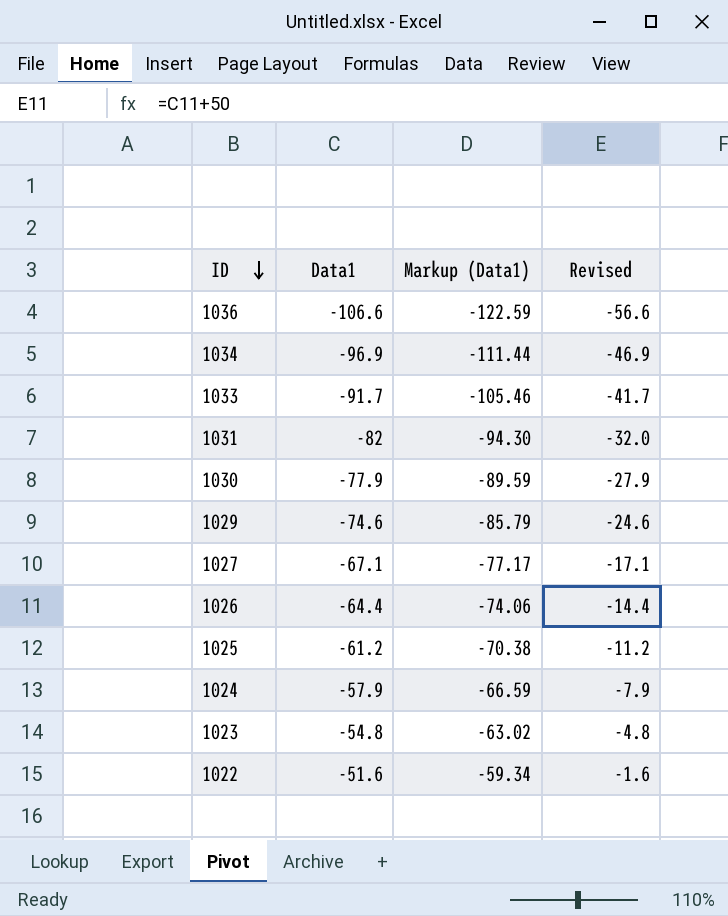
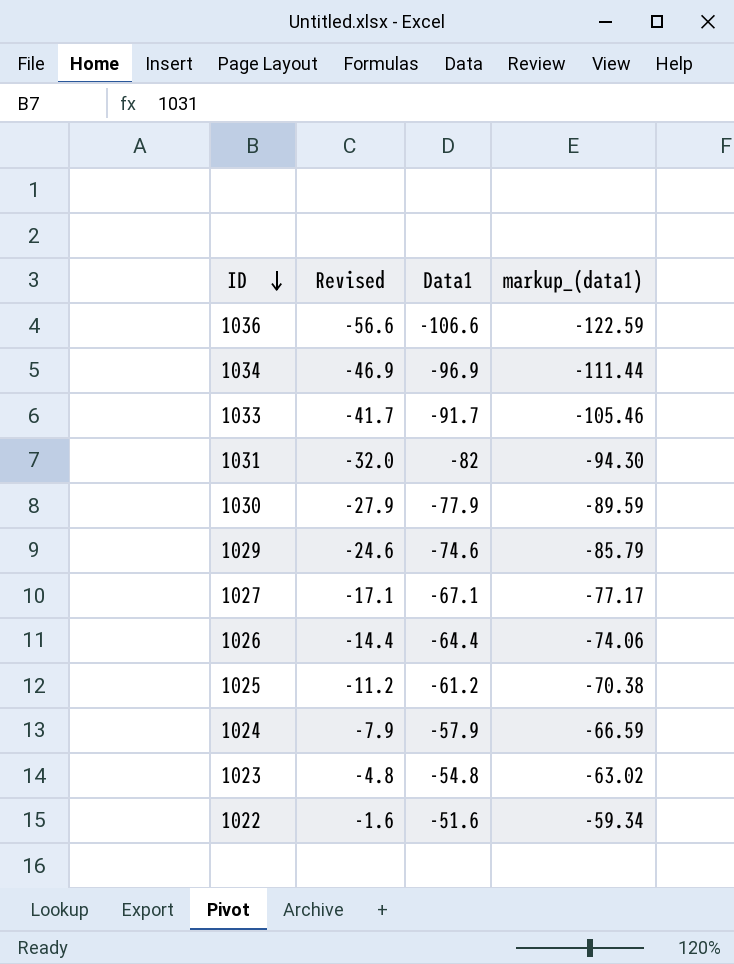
column Revised | position: 4 -> 2
column name: Markup (Data1) -> markup_(data1)

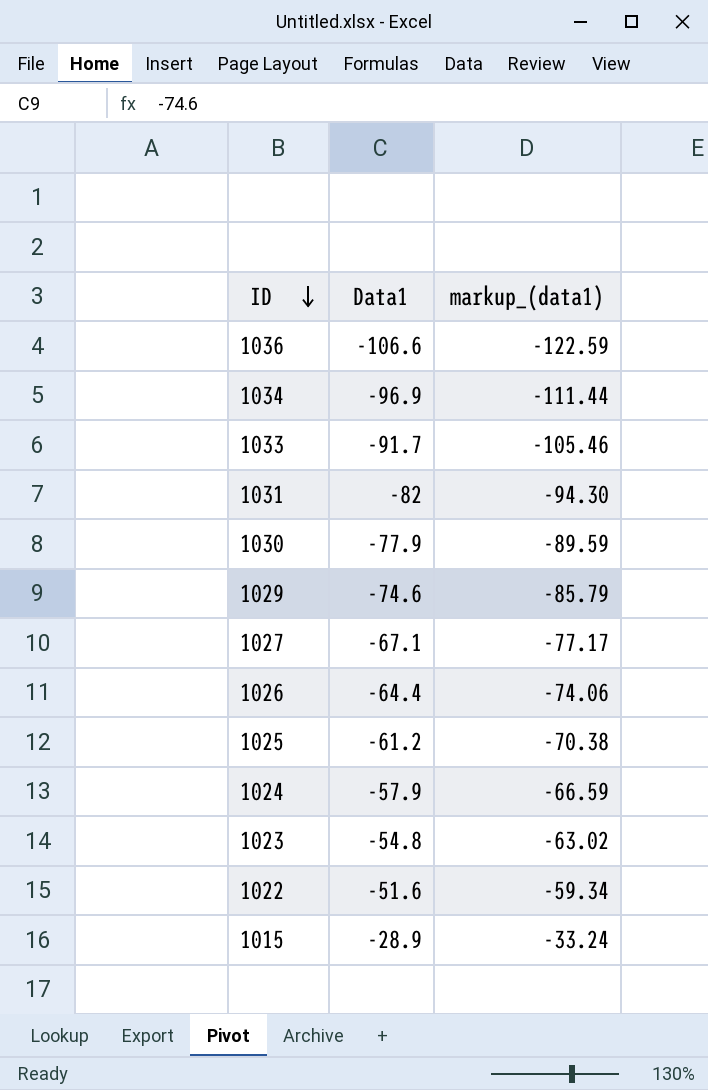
column Revised | formula: [Data1] + 50 -> none
row 1015: none -> -28.9 | -33.24

